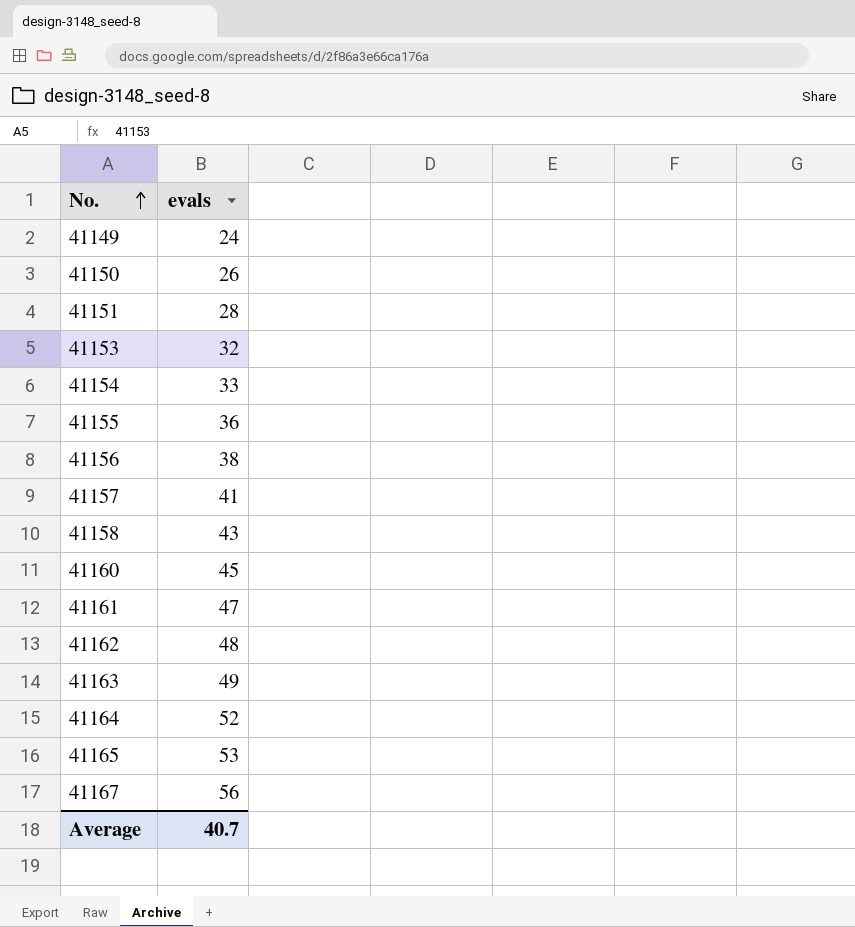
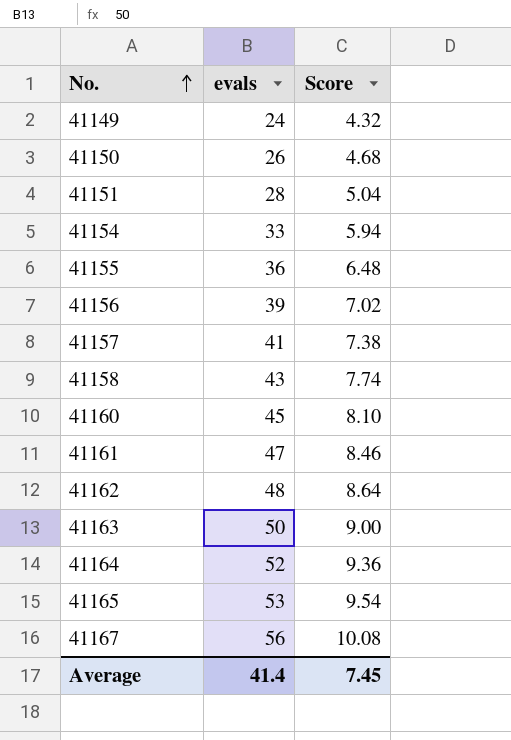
column Score | formula: none -> [evals] * 0.18
row 41153: 32 -> none
41156 | evals: 38 -> 39
41163 | evals: 49 -> 50
Average | evals: 40.7 -> 41.4

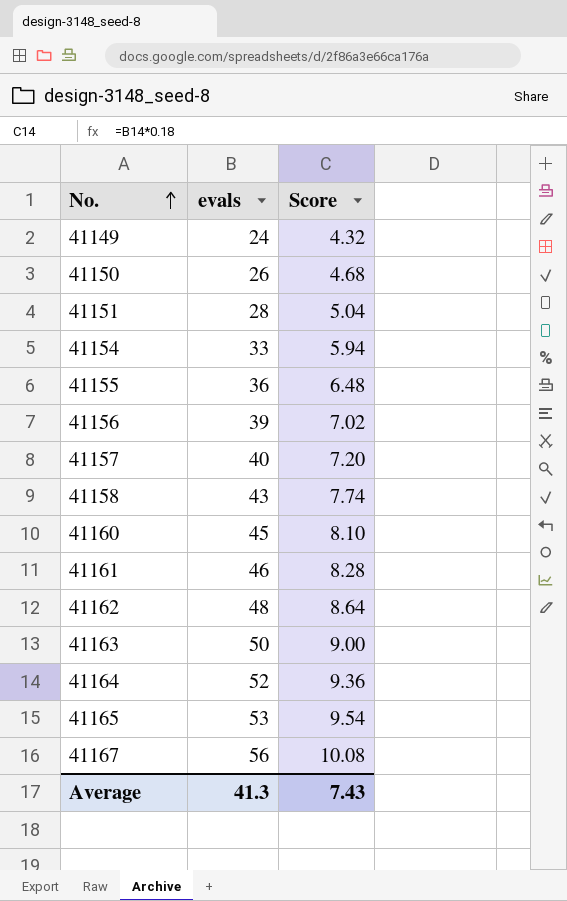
41157 | evals: 41 -> 40
41157 | Score: 7.38 -> 7.20
41161 | evals: 47 -> 46
41161 | Score: 8.46 -> 8.28
Average | evals: 41.4 -> 41.3
Average | Score: 7.45 -> 7.43

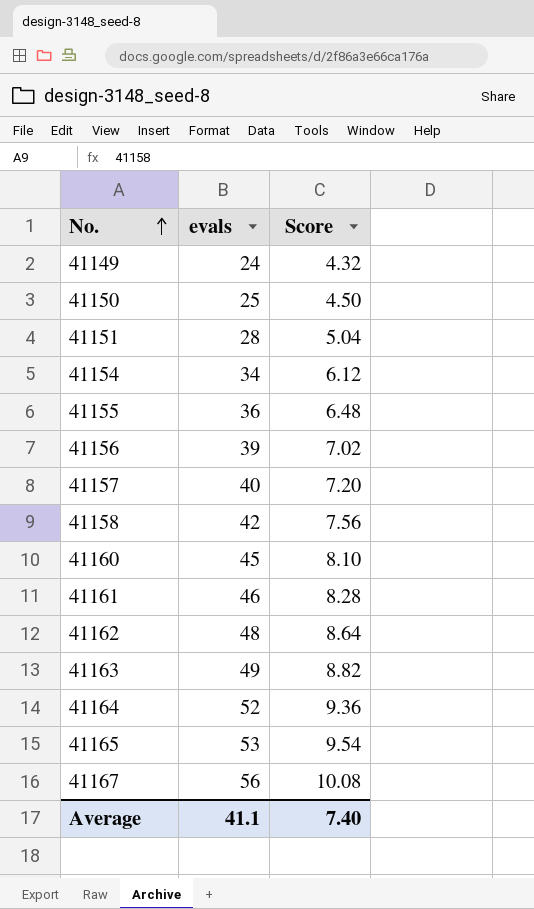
41150 | evals: 26 -> 25
41150 | Score: 4.68 -> 4.50
41154 | evals: 33 -> 34
41154 | Score: 5.94 -> 6.12
41158 | evals: 43 -> 42
41158 | Score: 7.74 -> 7.56
41163 | evals: 50 -> 49
41163 | Score: 9.00 -> 8.82
Average | evals: 41.3 -> 41.1
Average | Score: 7.43 -> 7.40

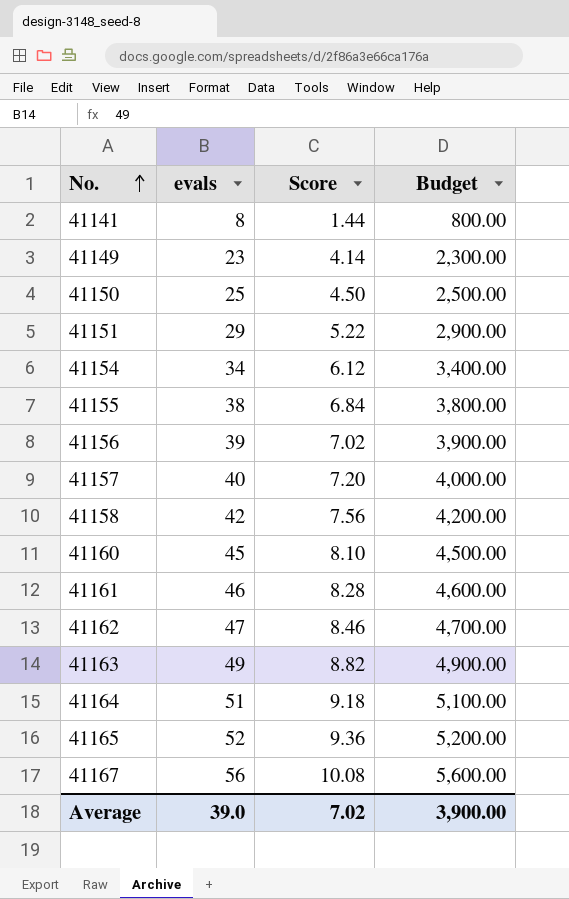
column Budget | formula: none -> [evals] * 100
row 41141: none -> 8 | 1.44 | 800.00
41149 | evals: 24 -> 23
41149 | Score: 4.32 -> 4.14
41151 | evals: 28 -> 29
41151 | Score: 5.04 -> 5.22
41155 | evals: 36 -> 38
41155 | Score: 6.48 -> 6.84
41162 | evals: 48 -> 47
41162 | Score: 8.64 -> 8.46
41164 | evals: 52 -> 51
41164 | Score: 9.36 -> 9.18
41165 | evals: 53 -> 52
41165 | Score: 9.54 -> 9.36
Average | evals: 41.1 -> 39.0
Average | Score: 7.40 -> 7.02

